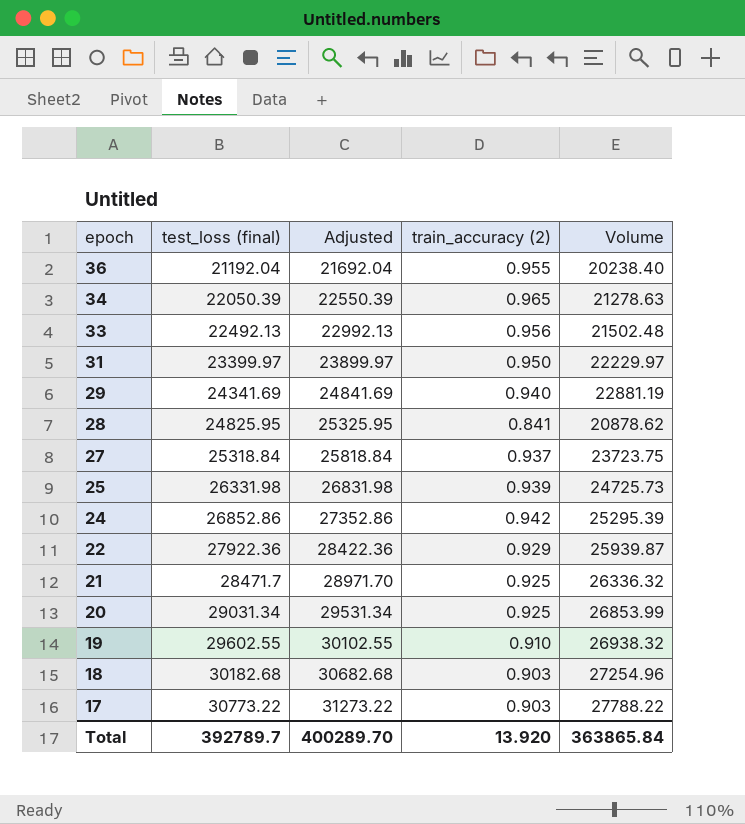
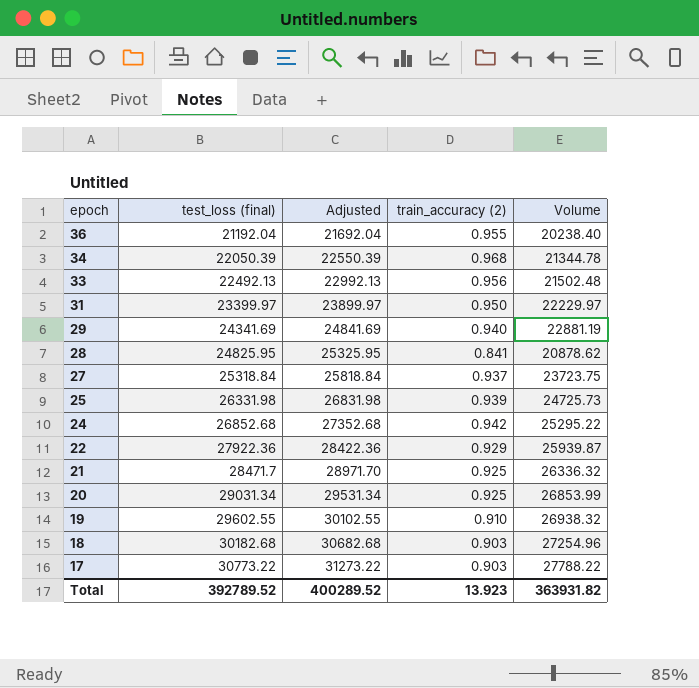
34 | train_accuracy (2): 0.965 -> 0.968
34 | Volume: 21278.63 -> 21344.78
24 | test_loss (final): 26852.86 -> 26852.68
24 | Adjusted: 27352.86 -> 27352.68
24 | Volume: 25295.39 -> 25295.22
Total | test_loss (final): 392789.7 -> 392789.52
Total | Adjusted: 400289.70 -> 400289.52
Total | train_accuracy (2): 13.920 -> 13.923
Total | Volume: 363865.84 -> 363931.82

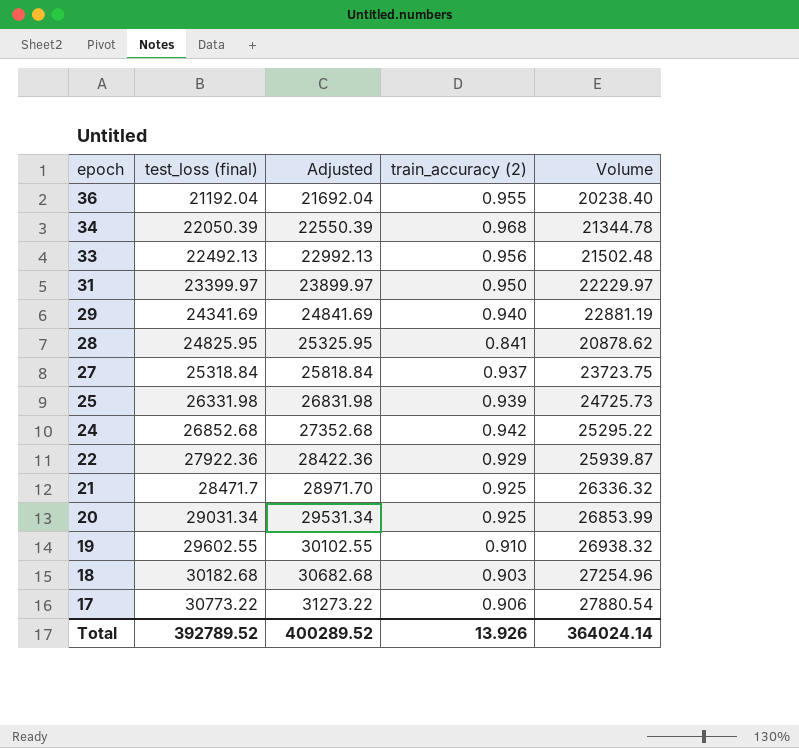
17 | train_accuracy (2): 0.903 -> 0.906
17 | Volume: 27788.22 -> 27880.54
Total | train_accuracy (2): 13.923 -> 13.926
Total | Volume: 363931.82 -> 364024.14

